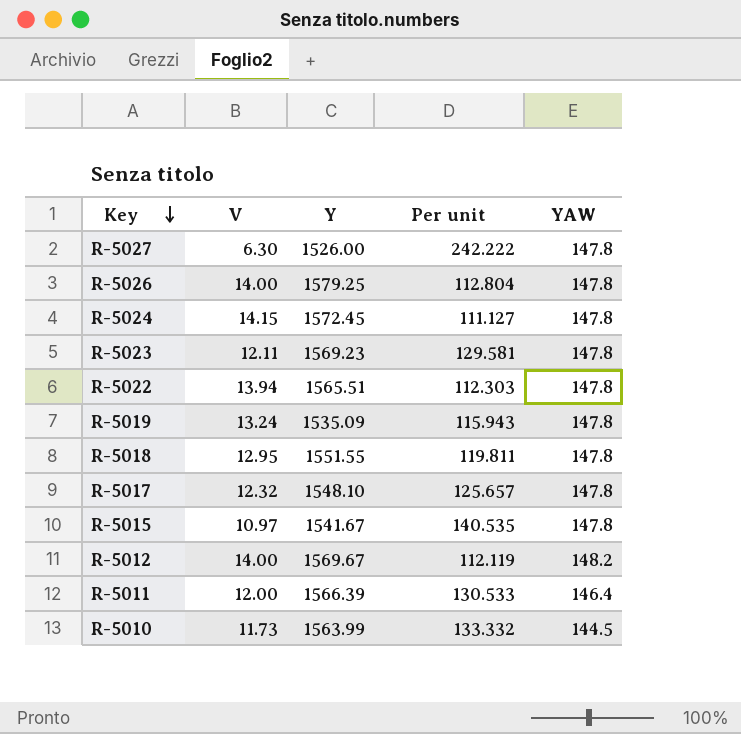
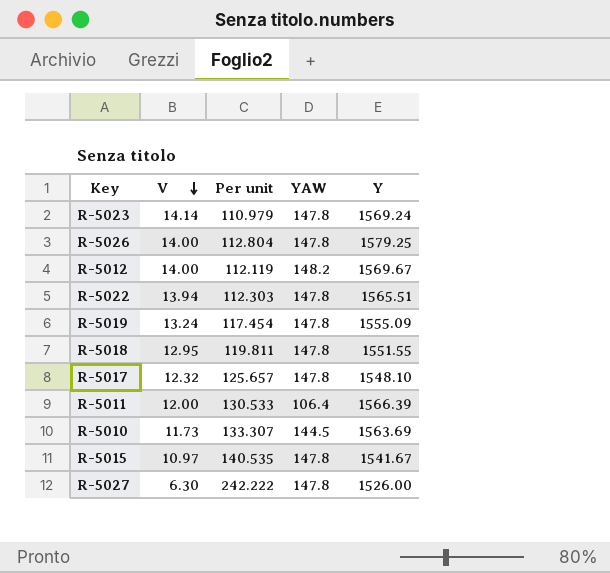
row order: Key descending -> V descending
column Y | position: 3 -> 5
row R-5024: 14.15 | 1572.45 | 111.127 | 147.8 -> none
R-5023 | V: 12.11 -> 14.14
R-5023 | Per unit: 129.581 -> 110.979
R-5023 | Y: 1569.23 -> 1569.24
R-5019 | Per unit: 115.943 -> 117.454
R-5019 | Y: 1535.09 -> 1555.09
R-5011 | YAW: 146.4 -> 106.4
R-5010 | Per unit: 133.332 -> 133.307
R-5010 | Y: 1563.99 -> 1563.69

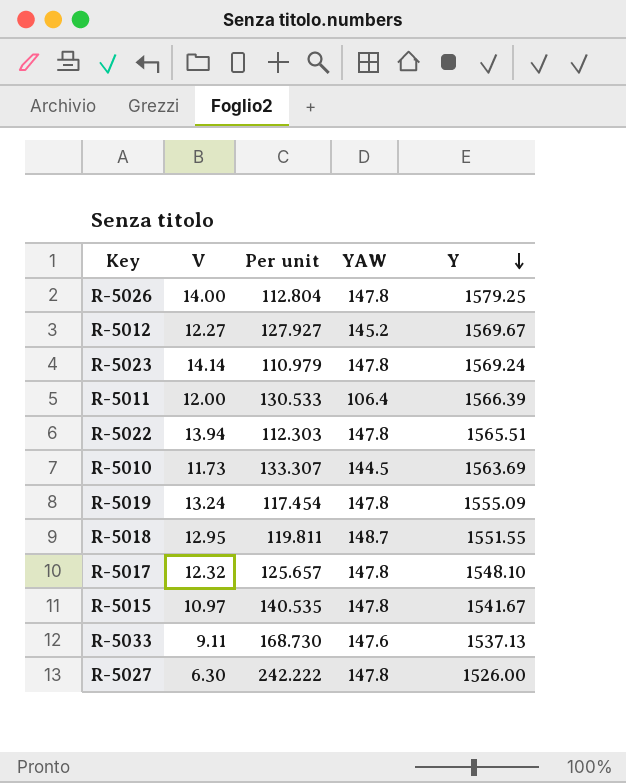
row order: V descending -> Y descending
R-5012 | V: 14.00 -> 12.27
R-5012 | Per unit: 112.119 -> 127.927
R-5012 | YAW: 148.2 -> 145.2
R-5018 | YAW: 147.8 -> 148.7
row R-5033: none -> 9.11 | 168.730 | 147.6 | 1537.13

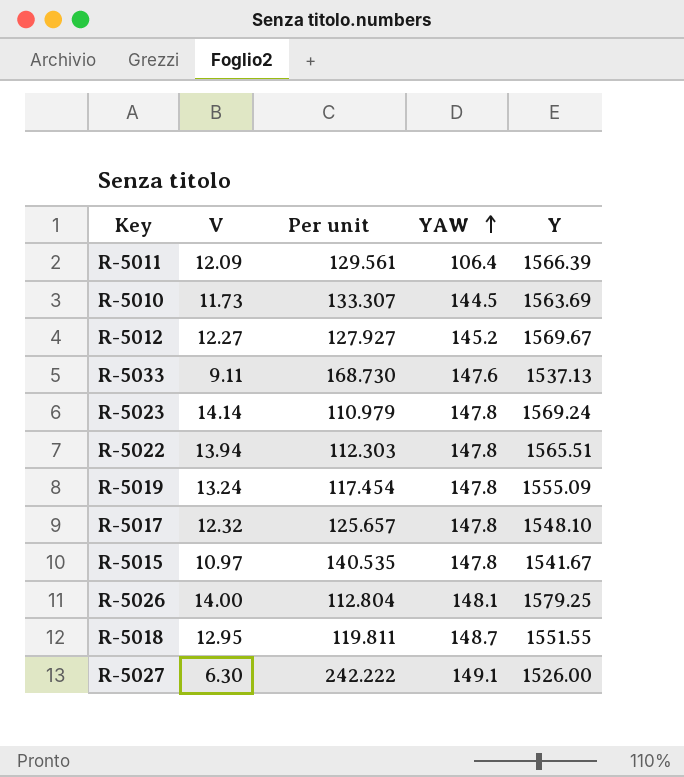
row order: Y descending -> YAW ascending
R-5011 | V: 12.00 -> 12.09
R-5011 | Per unit: 130.533 -> 129.561
R-5026 | YAW: 147.8 -> 148.1
R-5027 | YAW: 147.8 -> 149.1

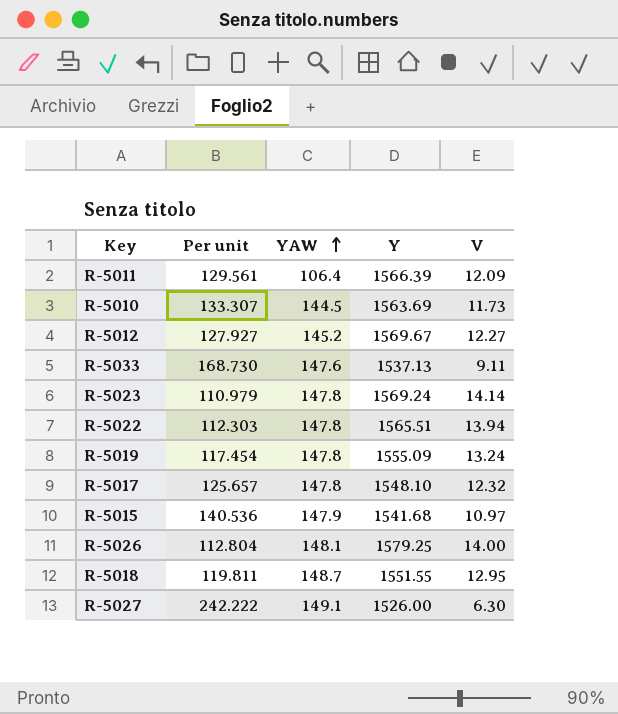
column V | position: 2 -> 5
R-5015 | Per unit: 140.535 -> 140.536
R-5015 | YAW: 147.8 -> 147.9
R-5015 | Y: 1541.67 -> 1541.68

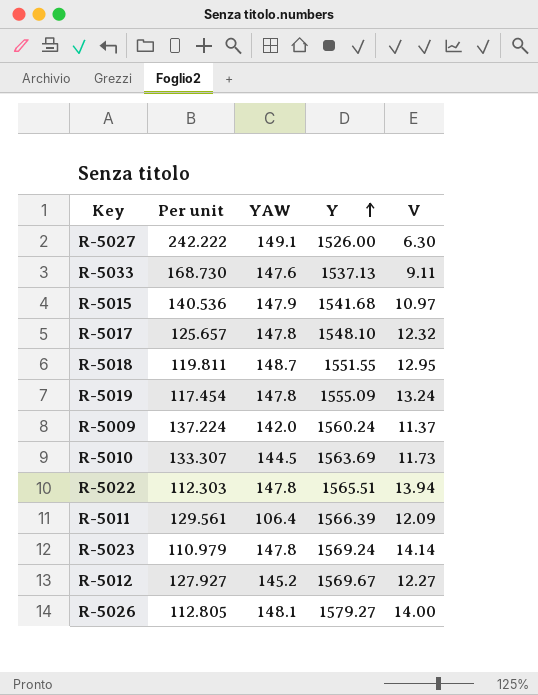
row order: YAW ascending -> Y ascending
row R-5009: none -> 137.224 | 142.0 | 1560.24 | 11.37
R-5026 | Per unit: 112.804 -> 112.805
R-5026 | Y: 1579.25 -> 1579.27

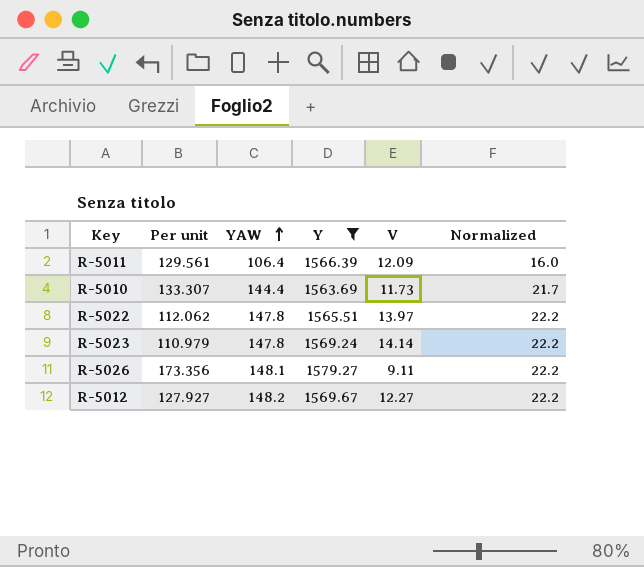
filter: none -> Y >= 1563.69
row order: Y ascending -> YAW ascending
column Normalized | formula: none -> [YAW] * 0.15
R-5010 | YAW: 144.5 -> 144.4
R-5022 | Per unit: 112.303 -> 112.062
R-5022 | V: 13.94 -> 13.97
R-5026 | Per unit: 112.805 -> 173.356
R-5026 | V: 14.00 -> 9.11
R-5012 | YAW: 145.2 -> 148.2

